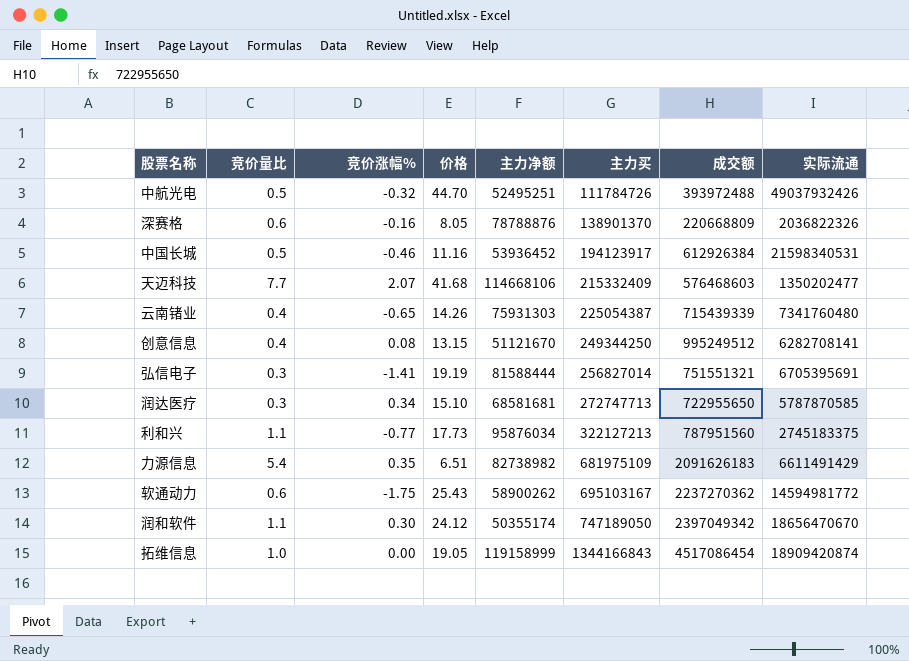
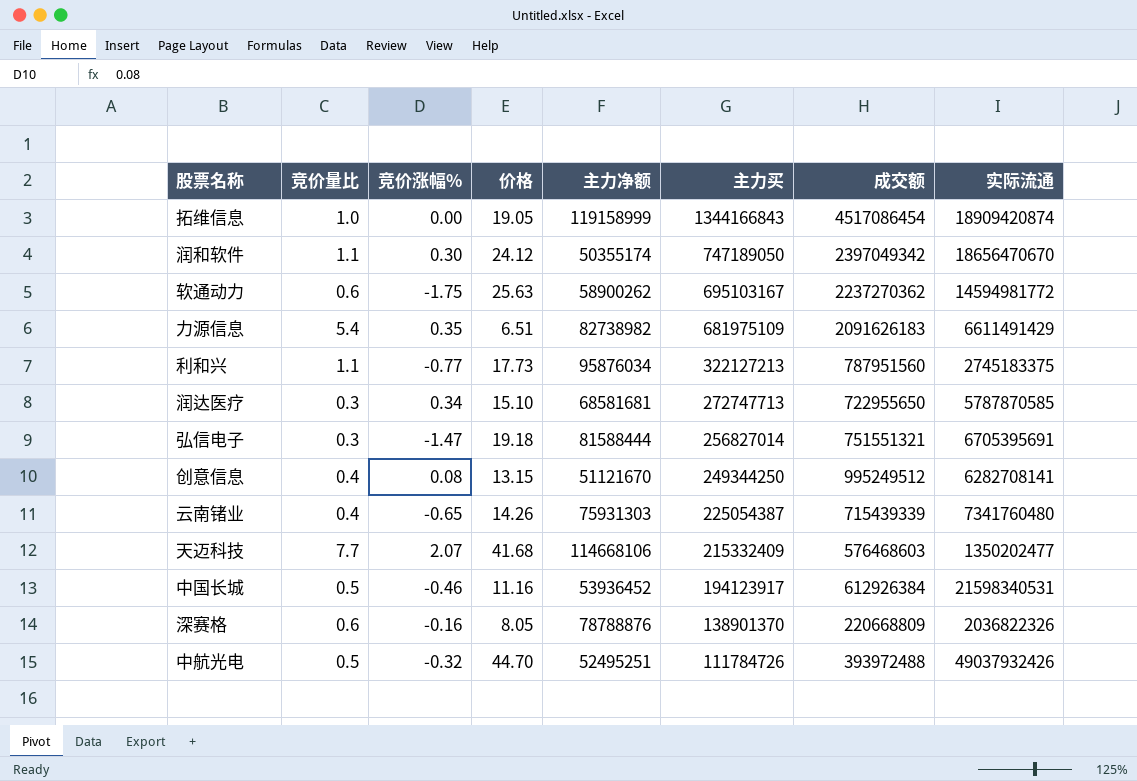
row order: 主力买 ascending -> 主力买 descending
软通动力 | 价格: 25.43 -> 25.63
弘信电子 | 竞价涨幅%: -1.41 -> -1.47
弘信电子 | 价格: 19.19 -> 19.18

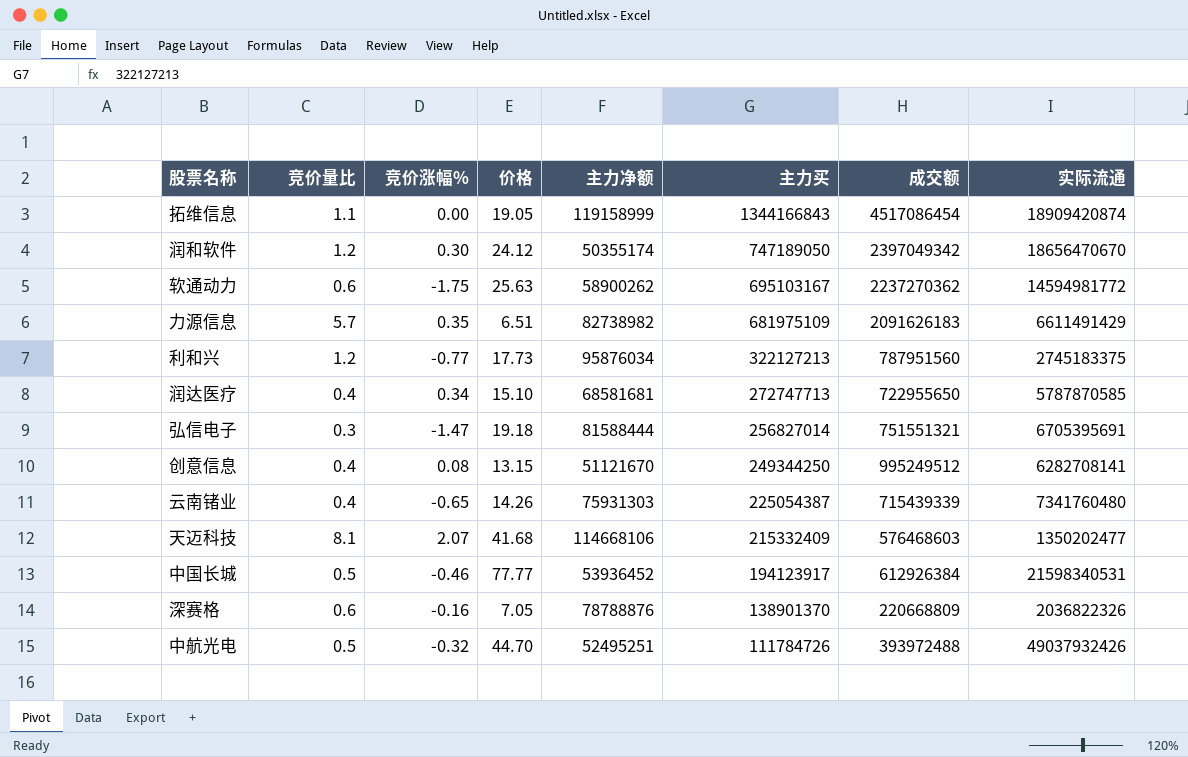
拓维信息 | 竞价量比: 1.0 -> 1.1
润和软件 | 竞价量比: 1.1 -> 1.2
力源信息 | 竞价量比: 5.4 -> 5.7
利和兴 | 竞价量比: 1.1 -> 1.2
润达医疗 | 竞价量比: 0.3 -> 0.4
天迈科技 | 竞价量比: 7.7 -> 8.1
中国长城 | 价格: 11.16 -> 77.77
深赛格 | 价格: 8.05 -> 7.05

